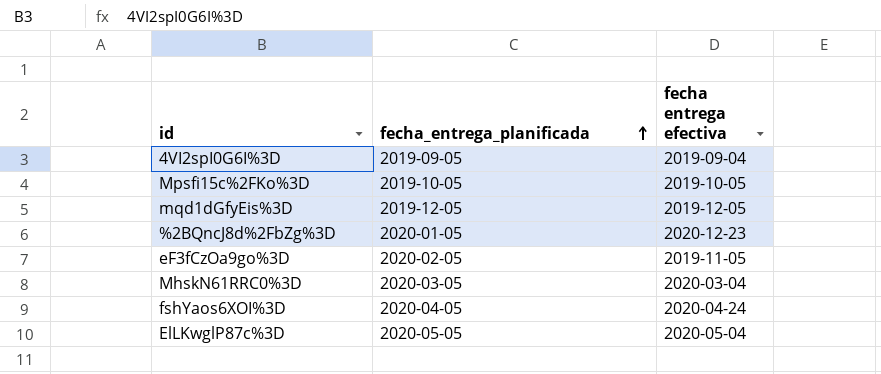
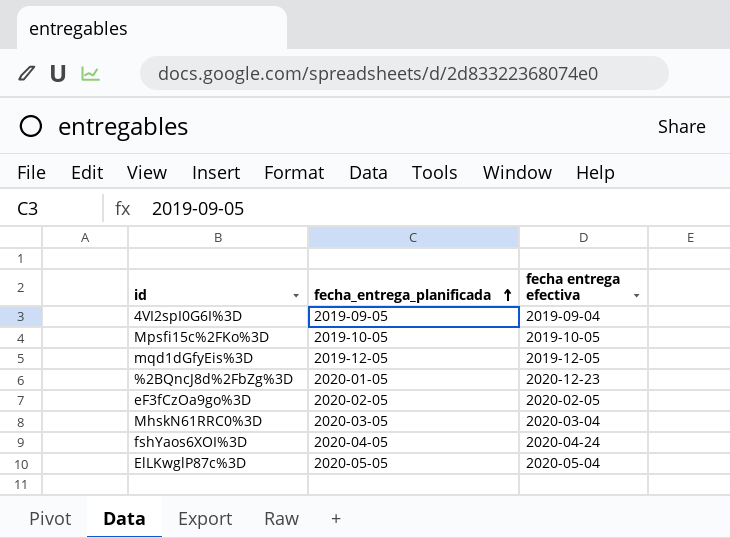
eF3fCzOa9go%3D | fecha entrega efectiva: 2019-11-05 -> 2020-02-05

